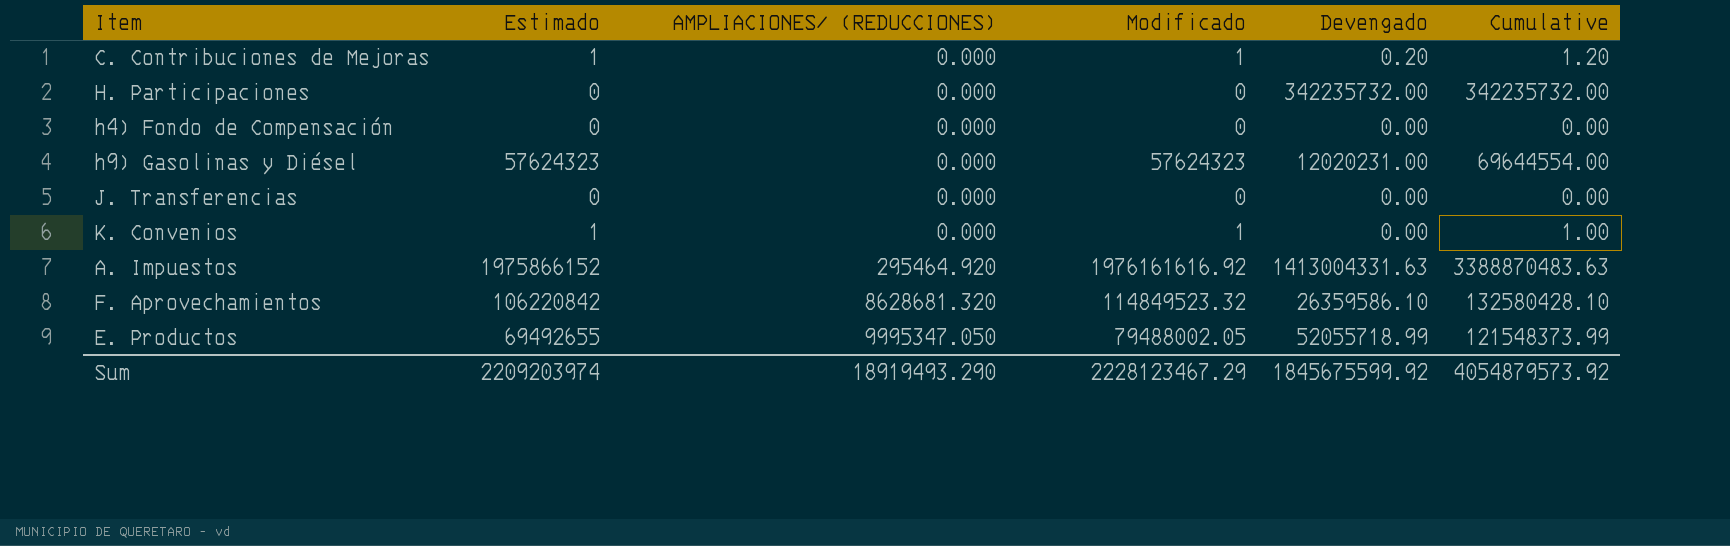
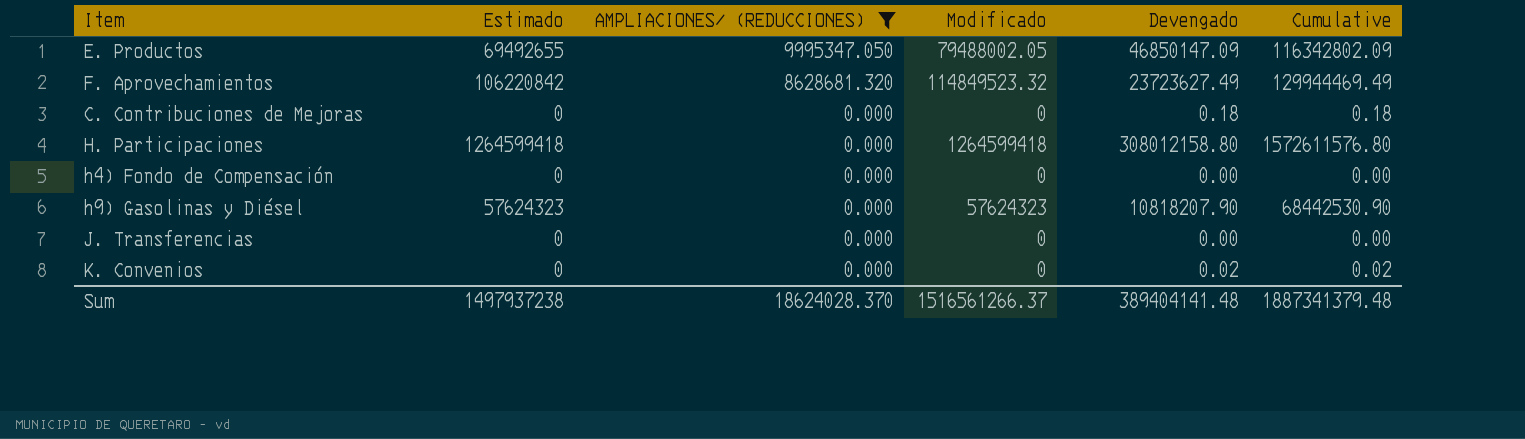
filter: none -> AMPLIACIONES/ (REDUCCIONES) != 295464.920
row order: AMPLIACIONES/ (REDUCCIONES) ascending -> AMPLIACIONES/ (REDUCCIONES) descending
E. Productos | Devengado: 52055718.99 -> 46850147.09
E. Productos | Cumulative: 121548373.99 -> 116342802.09
F. Aprovechamientos | Devengado: 26359586.10 -> 23723627.49
F. Aprovechamientos | Cumulative: 132580428.10 -> 129944469.49
C. Contribuciones de Mejoras | Estimado: 1 -> 0
C. Contribuciones de Mejoras | Modificado: 1 -> 0
C. Contribuciones de Mejoras | Devengado: 0.20 -> 0.18
C. Contribuciones de Mejoras | Cumulative: 1.20 -> 0.18
H. Participaciones | Estimado: 0 -> 1264599418
H. Participaciones | Modificado: 0 -> 1264599418
H. Participaciones | Devengado: 342235732.00 -> 308012158.80
H. Participaciones | Cumulative: 342235732.00 -> 1572611576.80
h9) Gasolinas y Diésel | Devengado: 12020231.00 -> 10818207.90
h9) Gasolinas y Diésel | Cumulative: 69644554.00 -> 68442530.90
K. Convenios | Estimado: 1 -> 0
K. Convenios | Modificado: 1 -> 0
K. Convenios | Devengado: 0.00 -> 0.02
K. Convenios | Cumulative: 1.00 -> 0.02
Sum | Estimado: 2209203974 -> 1497937238
Sum | AMPLIACIONES/ (REDUCCIONES): 18919493.290 -> 18624028.370
Sum | Modificado: 2228123467.29 -> 1516561266.37
Sum | Devengado: 1845675599.92 -> 389404141.48
Sum | Cumulative: 4054879573.92 -> 1887341379.48

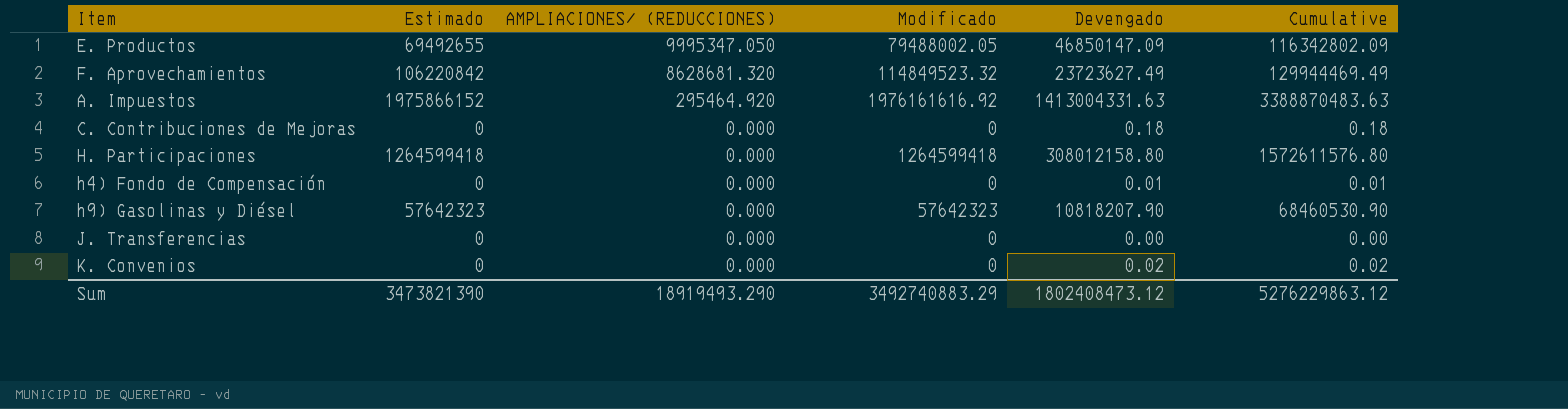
filter: AMPLIACIONES/ (REDUCCIONES) != 295464.920 -> none
h4) Fondo de Compensación | Devengado: 0.00 -> 0.01
h4) Fondo de Compensación | Cumulative: 0.00 -> 0.01
h9) Gasolinas y Diésel | Estimado: 57624323 -> 57642323
h9) Gasolinas y Diésel | Modificado: 57624323 -> 57642323
h9) Gasolinas y Diésel | Cumulative: 68442530.90 -> 68460530.90
Sum | Estimado: 1497937238 -> 3473821390
Sum | AMPLIACIONES/ (REDUCCIONES): 18624028.370 -> 18919493.290
Sum | Modificado: 1516561266.37 -> 3492740883.29
Sum | Devengado: 389404141.48 -> 1802408473.12
Sum | Cumulative: 1887341379.48 -> 5276229863.12

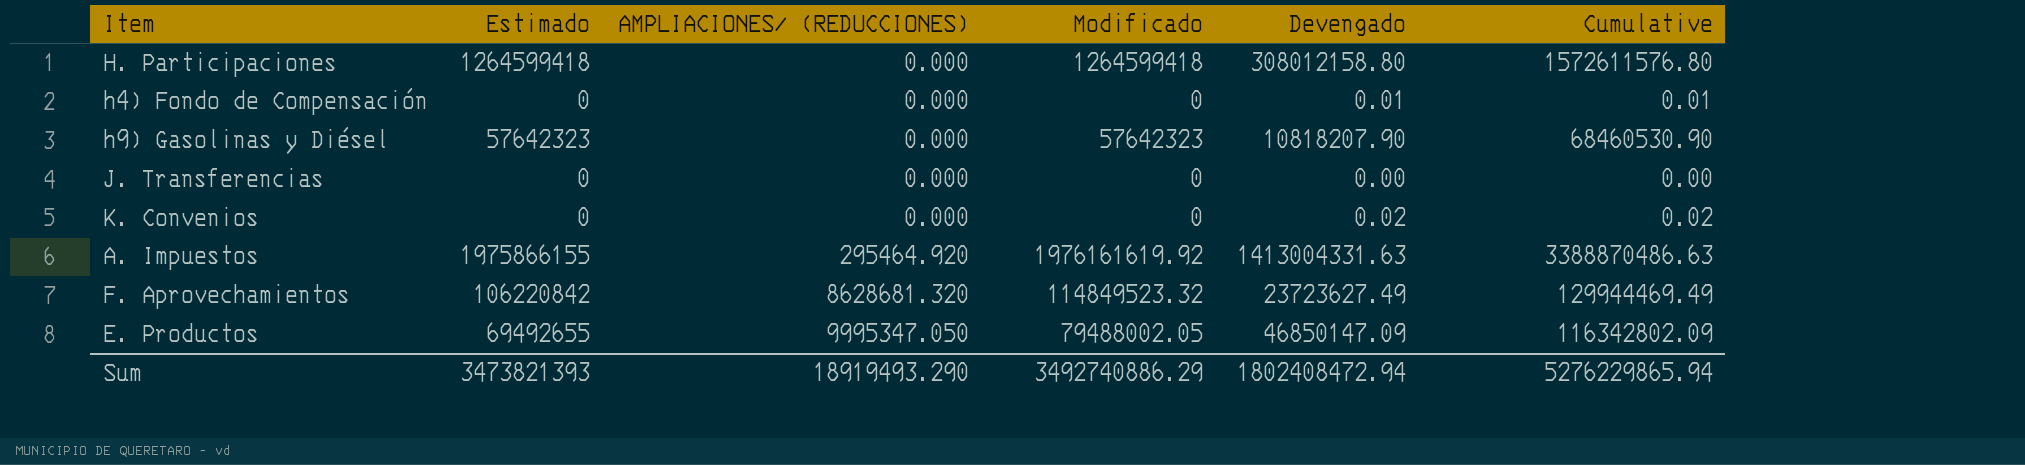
row order: AMPLIACIONES/ (REDUCCIONES) descending -> AMPLIACIONES/ (REDUCCIONES) ascending
row C. Contribuciones de Mejoras: 0 | 0.000 | 0 | 0.18 | 0.18 -> none
A. Impuestos | Estimado: 1975866152 -> 1975866155
A. Impuestos | Modificado: 1976161616.92 -> 1976161619.92
A. Impuestos | Cumulative: 3388870483.63 -> 3388870486.63
Sum | Estimado: 3473821390 -> 3473821393
Sum | Modificado: 3492740883.29 -> 3492740886.29
Sum | Devengado: 1802408473.12 -> 1802408472.94
Sum | Cumulative: 5276229863.12 -> 5276229865.94

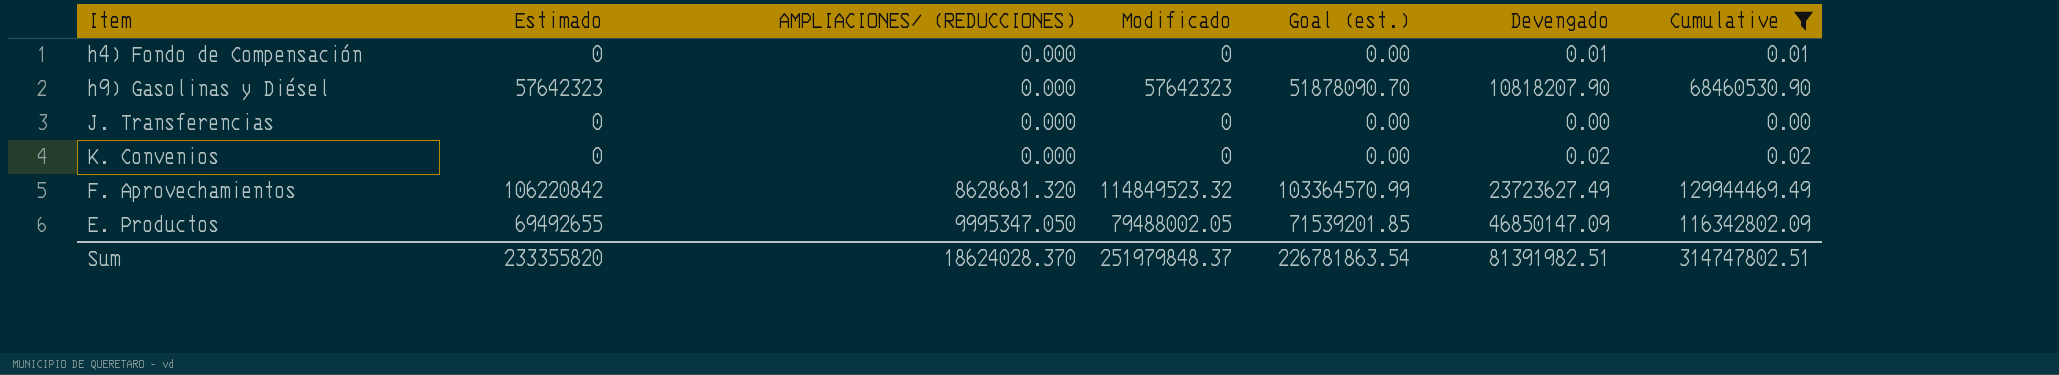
filter: none -> Cumulative <= 129944469.49
column Goal (est.) | formula: none -> [Modificado] * 0.9
Sum | Estimado: 3473821393 -> 233355820
Sum | AMPLIACIONES/ (REDUCCIONES): 18919493.290 -> 18624028.370
Sum | Modificado: 3492740886.29 -> 251979848.37
Sum | Devengado: 1802408472.94 -> 81391982.51
Sum | Cumulative: 5276229865.94 -> 314747802.51

